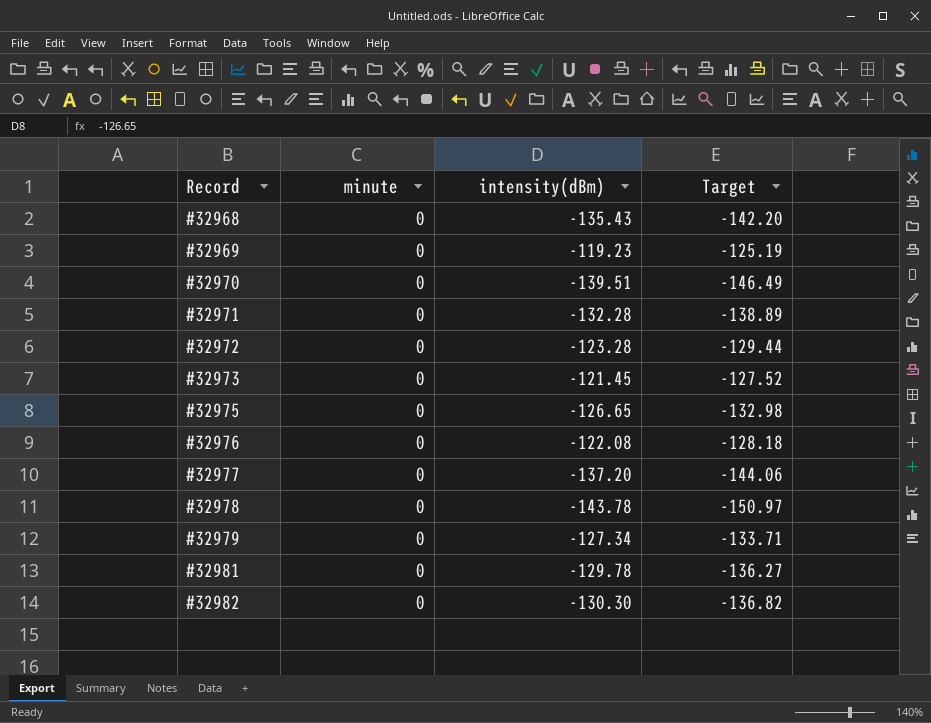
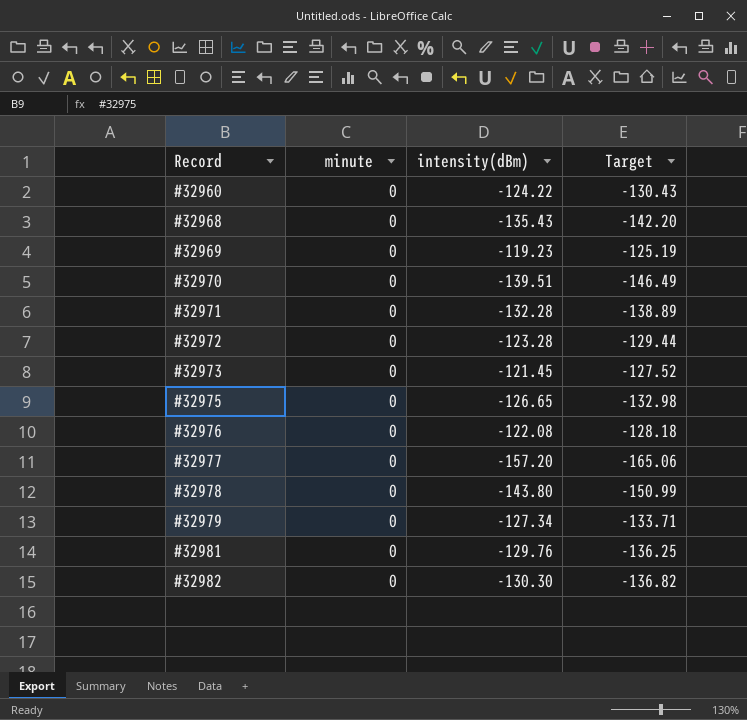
row #32960: none -> 0 | -124.22 | -130.43
#32977 | intensity(dBm): -137.20 -> -157.20
#32977 | Target: -144.06 -> -165.06
#32978 | intensity(dBm): -143.78 -> -143.80
#32978 | Target: -150.97 -> -150.99
#32981 | intensity(dBm): -129.78 -> -129.76
#32981 | Target: -136.27 -> -136.25

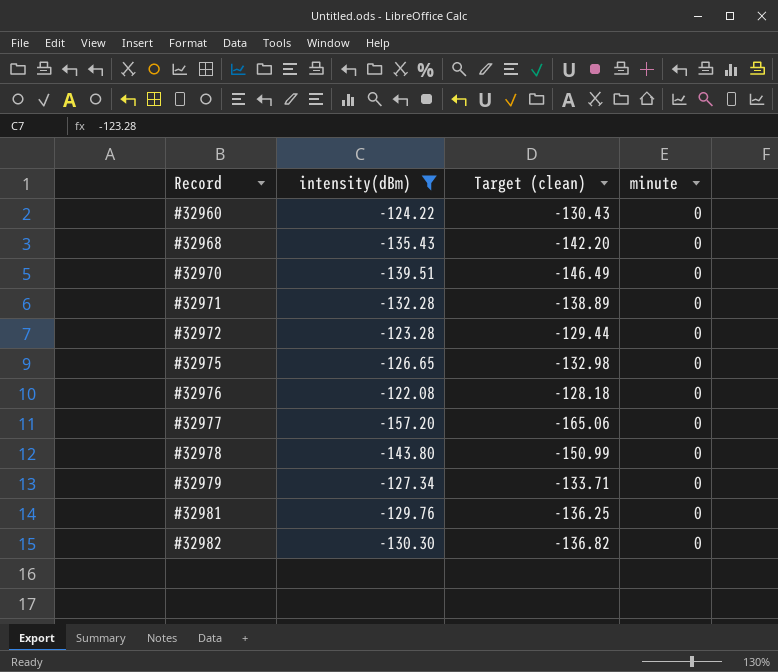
filter: none -> intensity(dBm) <= -122.08
column name: Target -> Target (clean)
column minute | position: 2 -> 4

